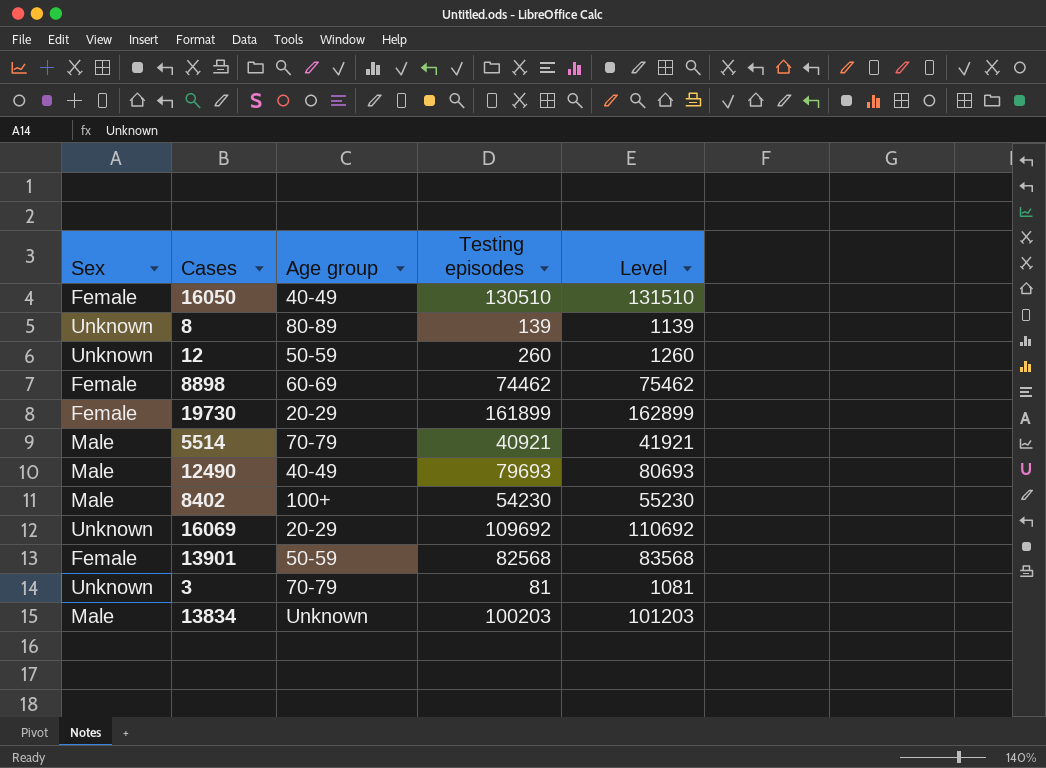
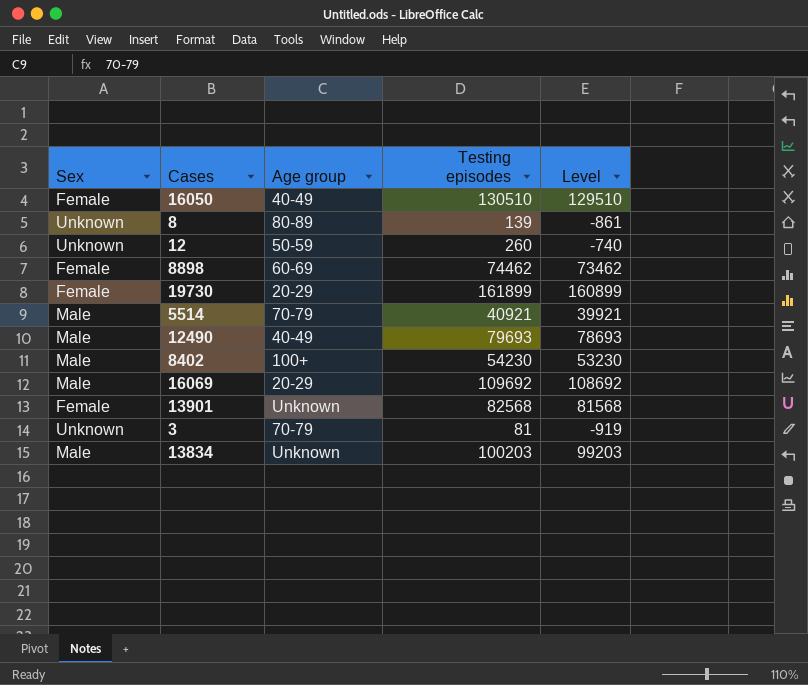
column Level | formula: [Testing episodes] + 1000 -> [Testing episodes] - 1000
16069 | Sex: Unknown -> Male
13901 | Age group: 50-59 -> Unknown

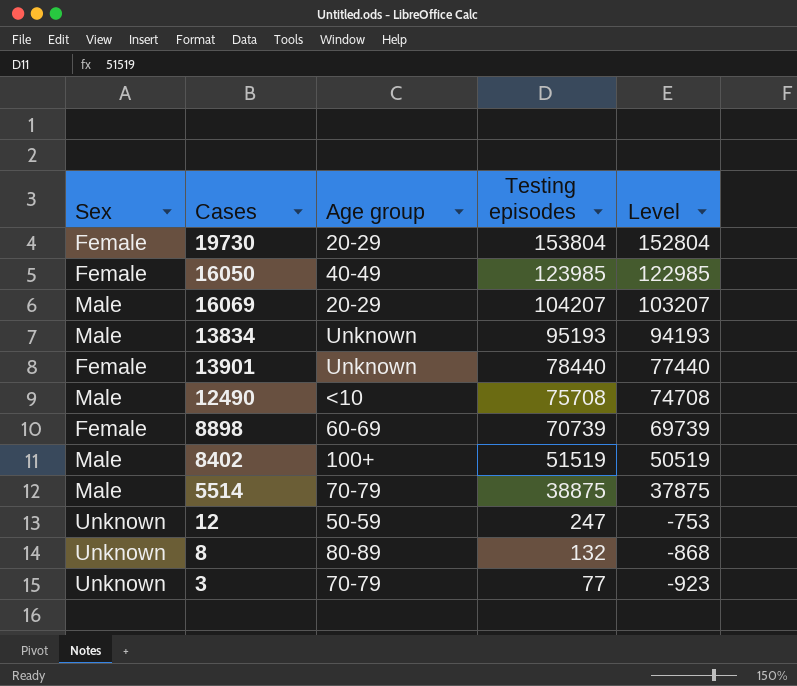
row order: none -> Testing episodes descending
19730 | Testing episodes: 161899 -> 153804
19730 | Level: 160899 -> 152804
16050 | Testing episodes: 130510 -> 123985
16050 | Level: 129510 -> 122985
16069 | Testing episodes: 109692 -> 104207
16069 | Level: 108692 -> 103207
13834 | Testing episodes: 100203 -> 95193
13834 | Level: 99203 -> 94193
13901 | Testing episodes: 82568 -> 78440
13901 | Level: 81568 -> 77440
12490 | Age group: 40-49 -> <10
12490 | Testing episodes: 79693 -> 75708
12490 | Level: 78693 -> 74708
8898 | Testing episodes: 74462 -> 70739
8898 | Level: 73462 -> 69739
8402 | Testing episodes: 54230 -> 51519
8402 | Level: 53230 -> 50519
5514 | Testing episodes: 40921 -> 38875
5514 | Level: 39921 -> 37875
12 | Testing episodes: 260 -> 247
12 | Level: -740 -> -753
8 | Testing episodes: 139 -> 132
8 | Level: -861 -> -868
3 | Testing episodes: 81 -> 77
3 | Level: -919 -> -923

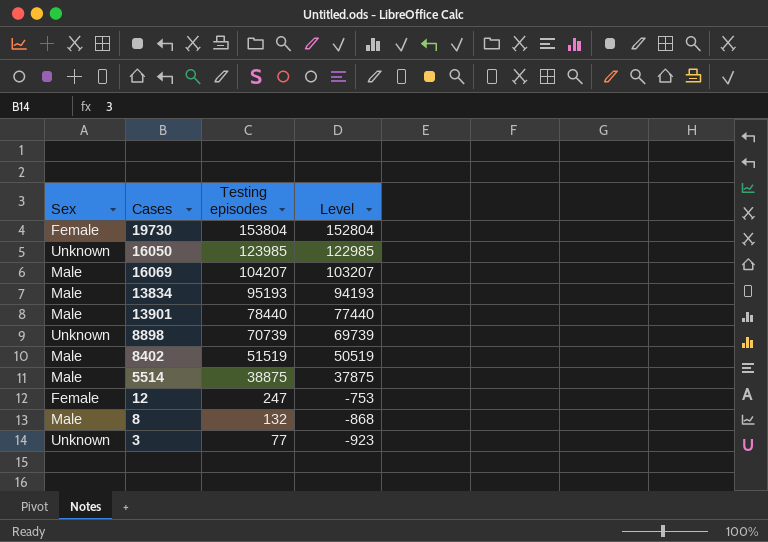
column Age group | position: 3 -> none
row 12490: Male | <10 | 75708 | 74708 -> none
16050 | Sex: Female -> Unknown
13901 | Sex: Female -> Male
8898 | Sex: Female -> Unknown
12 | Sex: Unknown -> Female
8 | Sex: Unknown -> Male

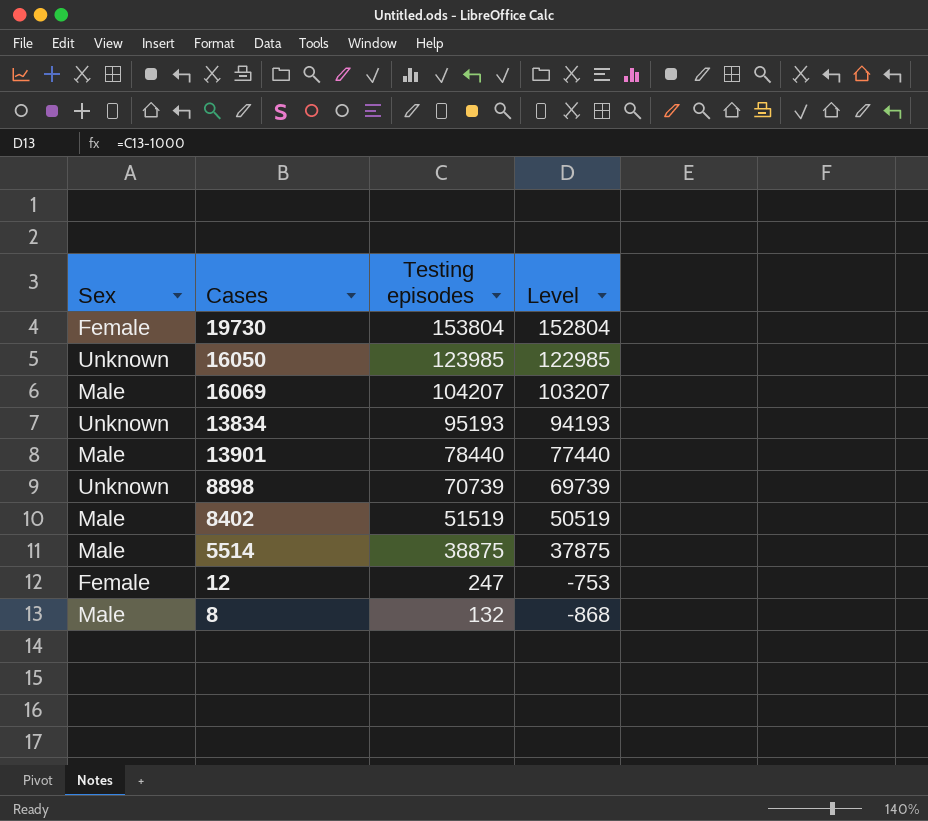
row 3: Unknown | 77 | -923 -> none
13834 | Sex: Male -> Unknown

